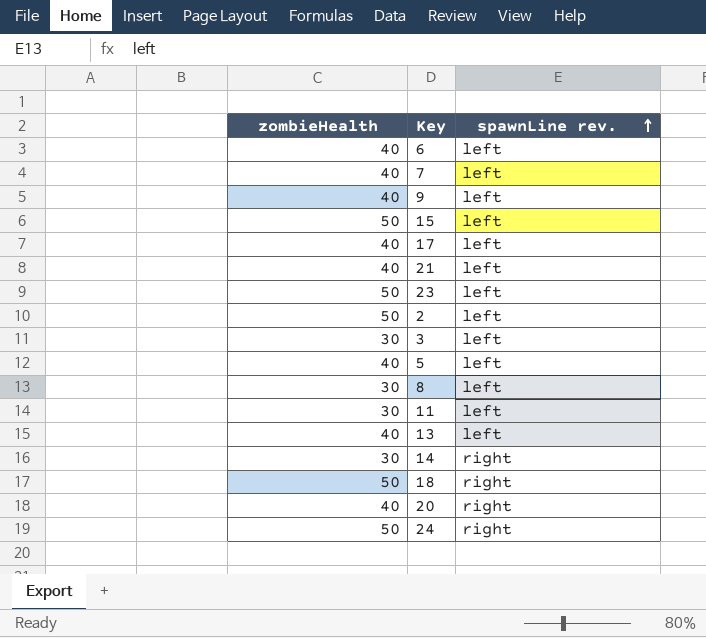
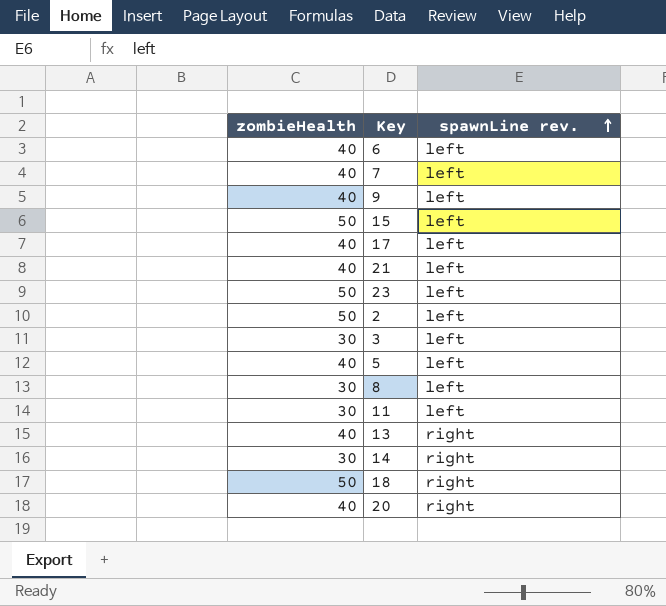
row 24: 50 | right -> none
13 | spawnLine rev.: left -> right

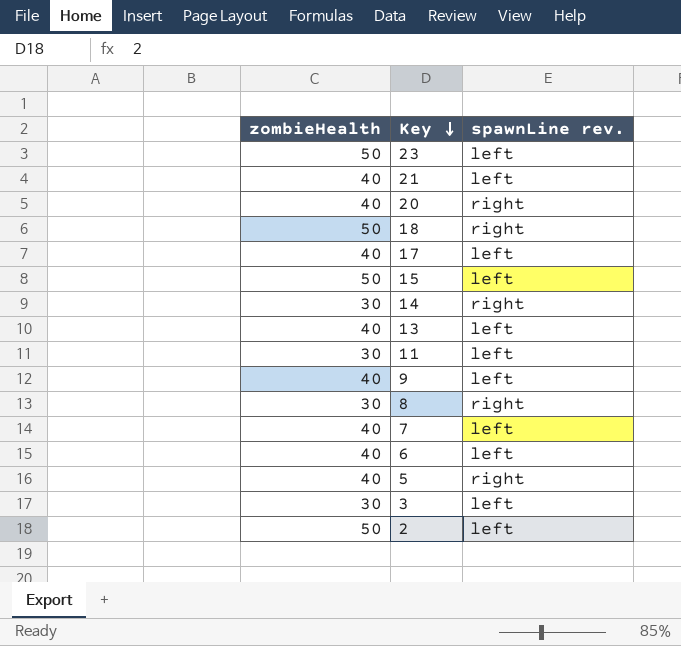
row order: spawnLine rev. ascending -> Key descending
13 | spawnLine rev.: right -> left
8 | spawnLine rev.: left -> right
5 | spawnLine rev.: left -> right

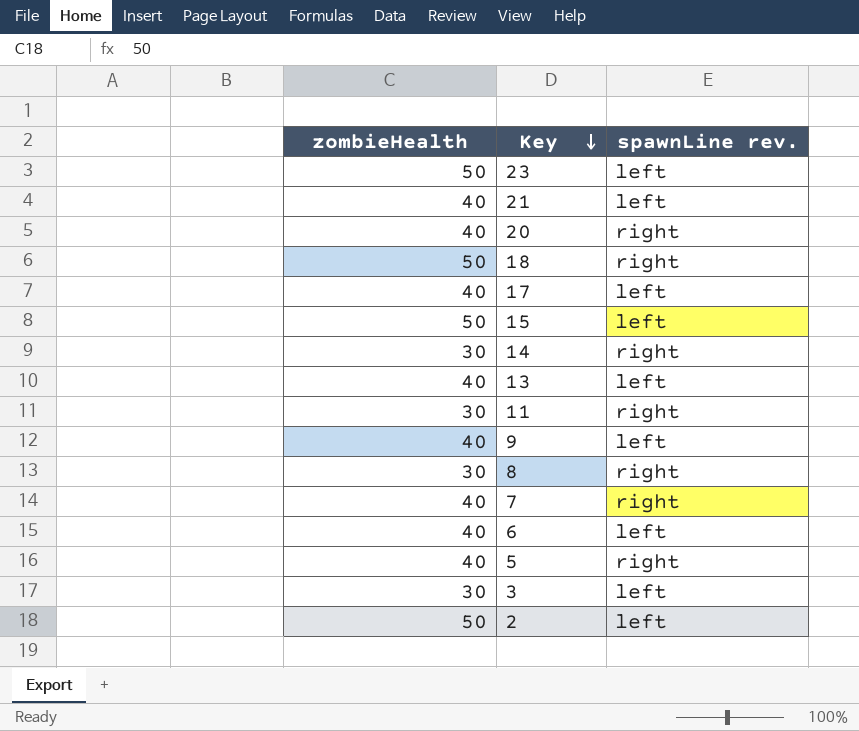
11 | spawnLine rev.: left -> right
7 | spawnLine rev.: left -> right

